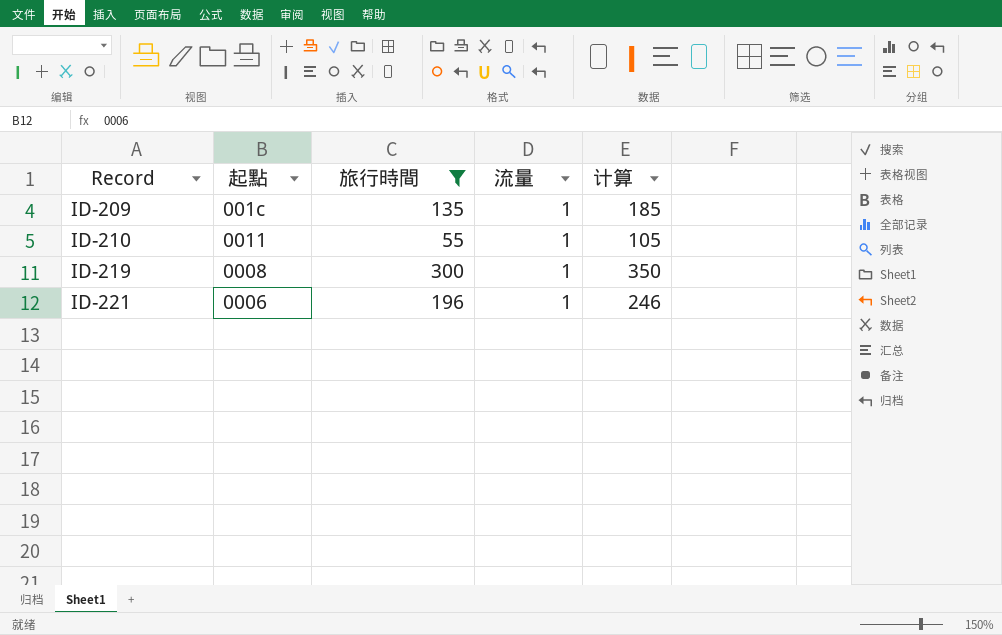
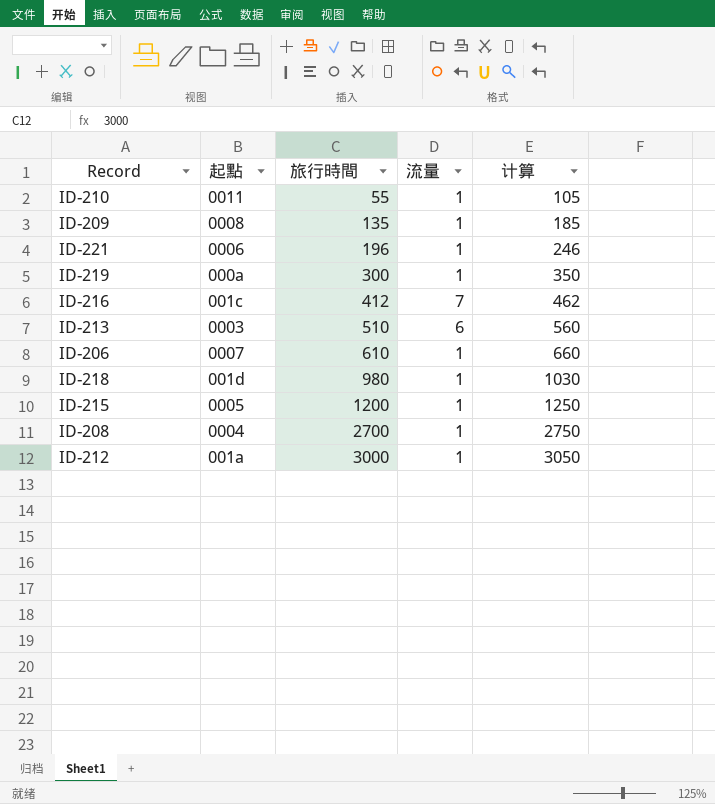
filter: 旅行時間 <= 300 -> none
row order: Record ascending -> 旅行時間 ascending
ID-209 | 起點: 001c -> 0008
ID-219 | 起點: 0008 -> 000a

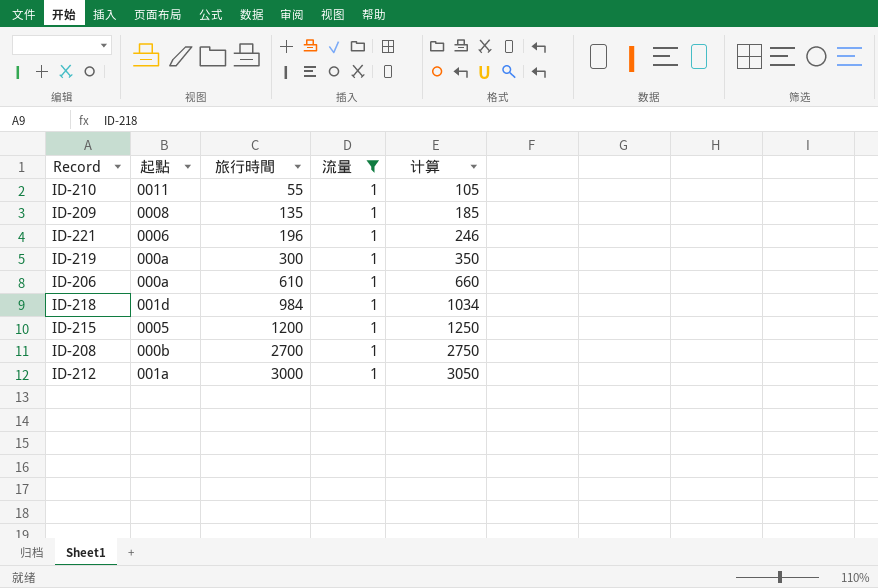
filter: none -> 流量 = 1
ID-206 | 起點: 0007 -> 000a
ID-218 | 旅行時間: 980 -> 984
ID-218 | 计算: 1030 -> 1034
ID-208 | 起點: 0004 -> 000b

